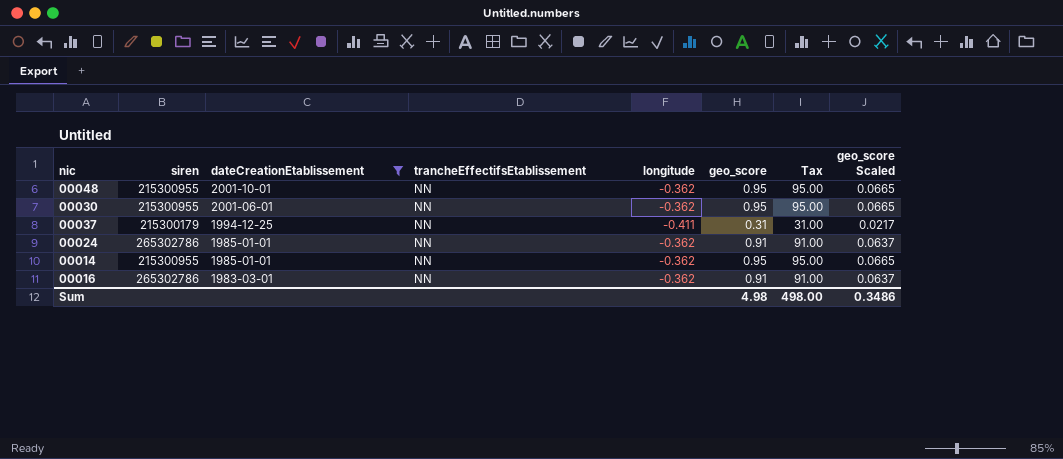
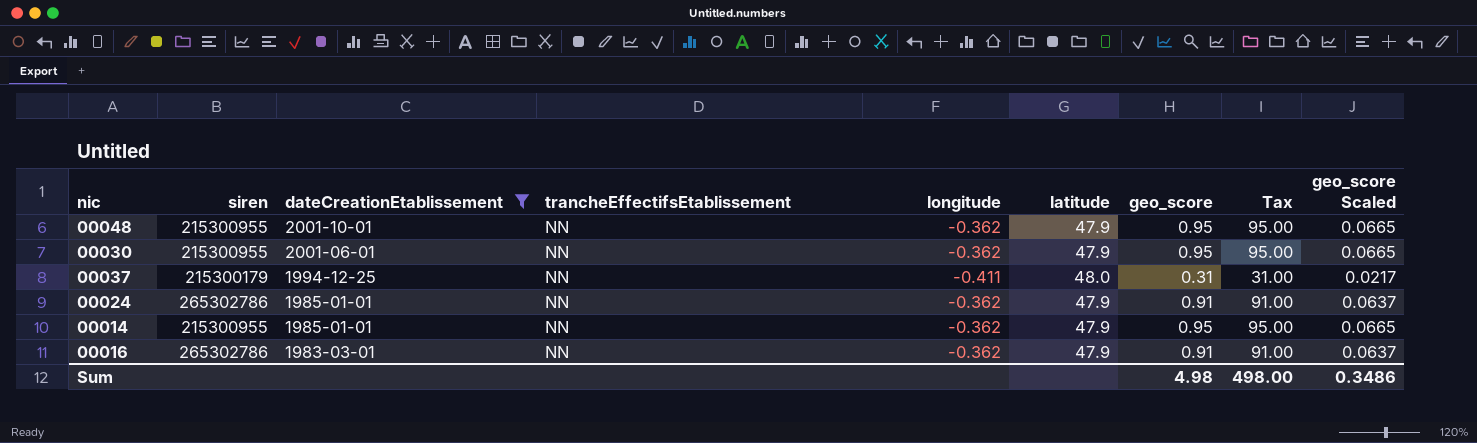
column latitude | position: none -> 6

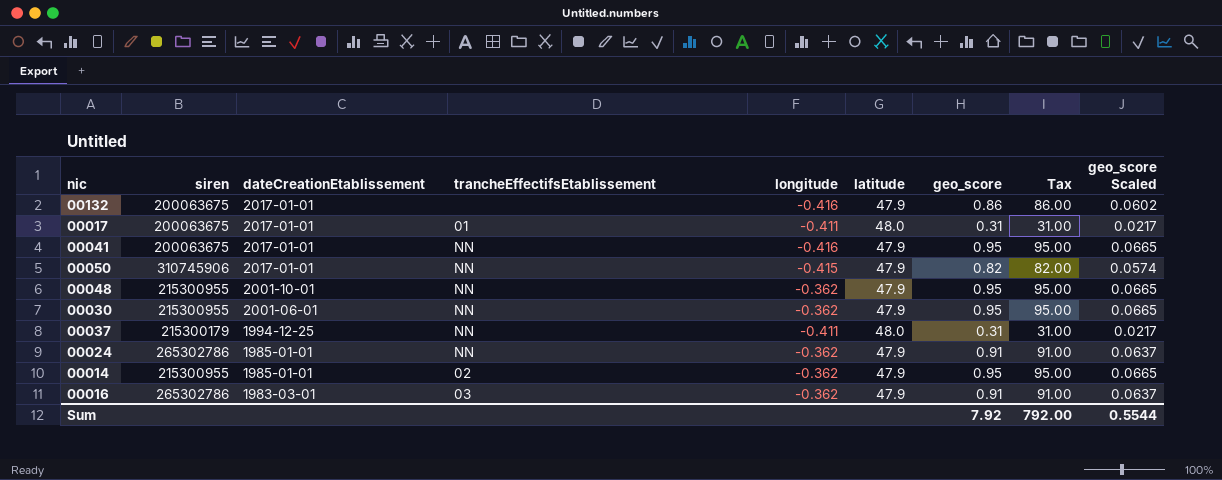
filter: dateCreationEtablissement != 2017-01-01 -> none
00014 | trancheEffectifsEtablissement: NN -> 02
00016 | trancheEffectifsEtablissement: NN -> 03
Sum | geo_score: 4.98 -> 7.92
Sum | Tax: 498.00 -> 792.00
Sum | geo_score Scaled: 0.3486 -> 0.5544

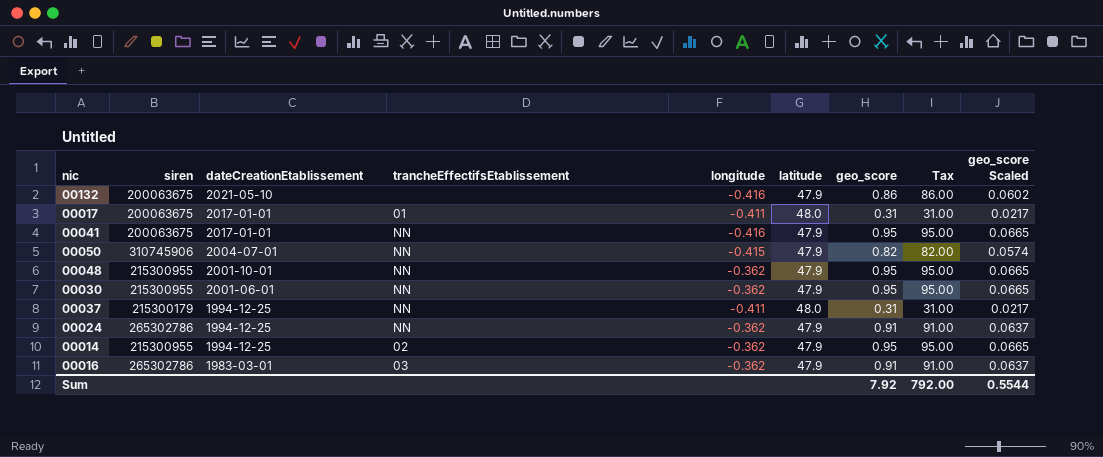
00132 | dateCreationEtablissement: 2017-01-01 -> 2021-05-10
00050 | dateCreationEtablissement: 2017-01-01 -> 2004-07-01
00024 | dateCreationEtablissement: 1985-01-01 -> 1994-12-25
00014 | dateCreationEtablissement: 1985-01-01 -> 1994-12-25

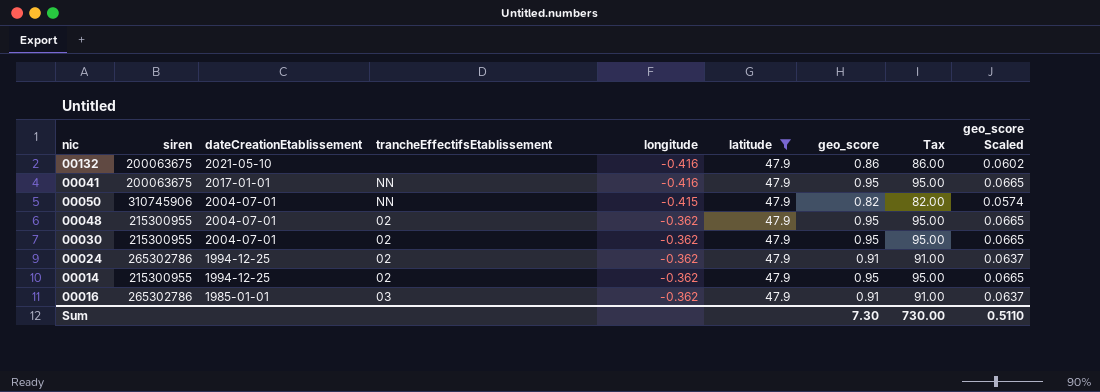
filter: none -> latitude = 47.9
00048 | dateCreationEtablissement: 2001-10-01 -> 2004-07-01
00048 | trancheEffectifsEtablissement: NN -> 02
00030 | dateCreationEtablissement: 2001-06-01 -> 2004-07-01
00030 | trancheEffectifsEtablissement: NN -> 02
00024 | trancheEffectifsEtablissement: NN -> 02
00016 | dateCreationEtablissement: 1983-03-01 -> 1985-01-01
Sum | geo_score: 7.92 -> 7.30
Sum | Tax: 792.00 -> 730.00
Sum | geo_score Scaled: 0.5544 -> 0.5110

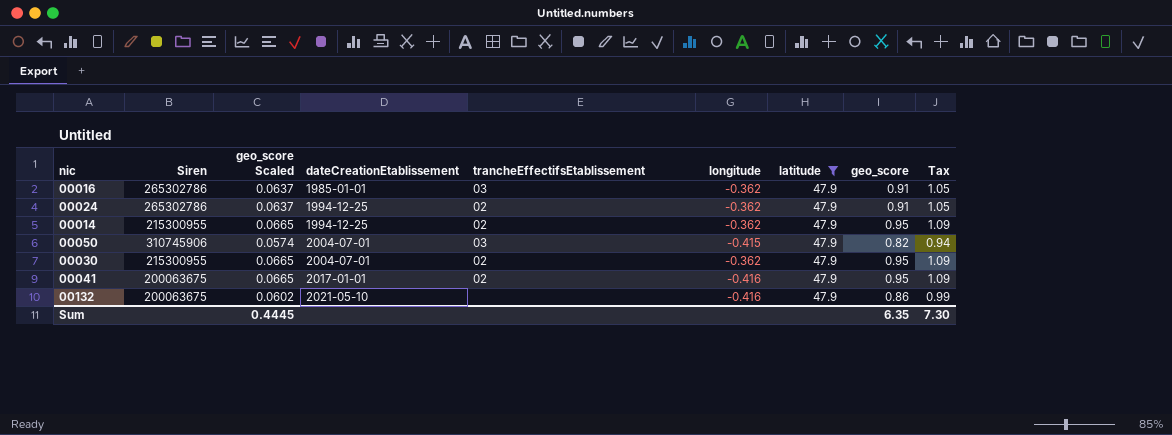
row order: dateCreationEtablissement descending -> dateCreationEtablissement ascending
column name: siren -> Siren
column geo_score Scaled | position: 9 -> 3
column Tax | formula: [geo_score] * 100 -> [geo_score] * 1.15
row 00048: 215300955 | 2004-07-01 | 02 | -0.362 | 47.9 | 0.95 | 95.00 | 0.0665 -> none
00050 | trancheEffectifsEtablissement: NN -> 03
00041 | trancheEffectifsEtablissement: NN -> 02
Sum | geo_score Scaled: 0.5110 -> 0.4445
Sum | geo_score: 7.30 -> 6.35
Sum | Tax: 730.00 -> 7.30

